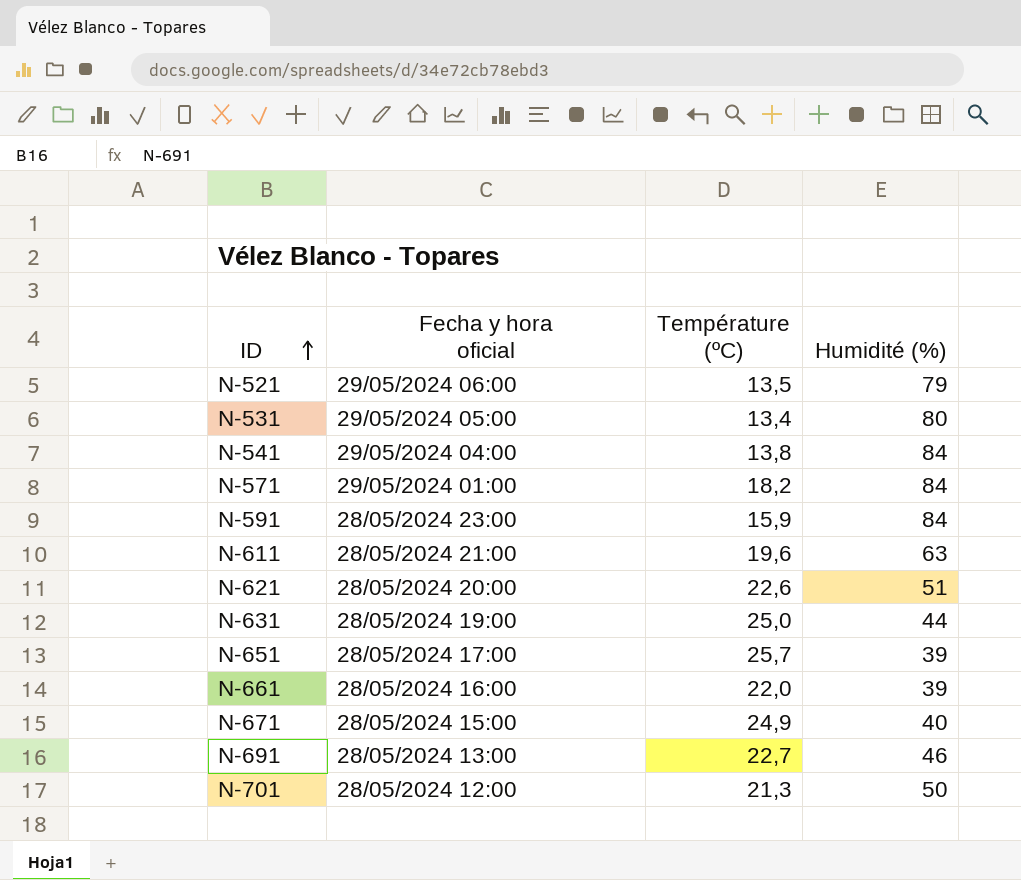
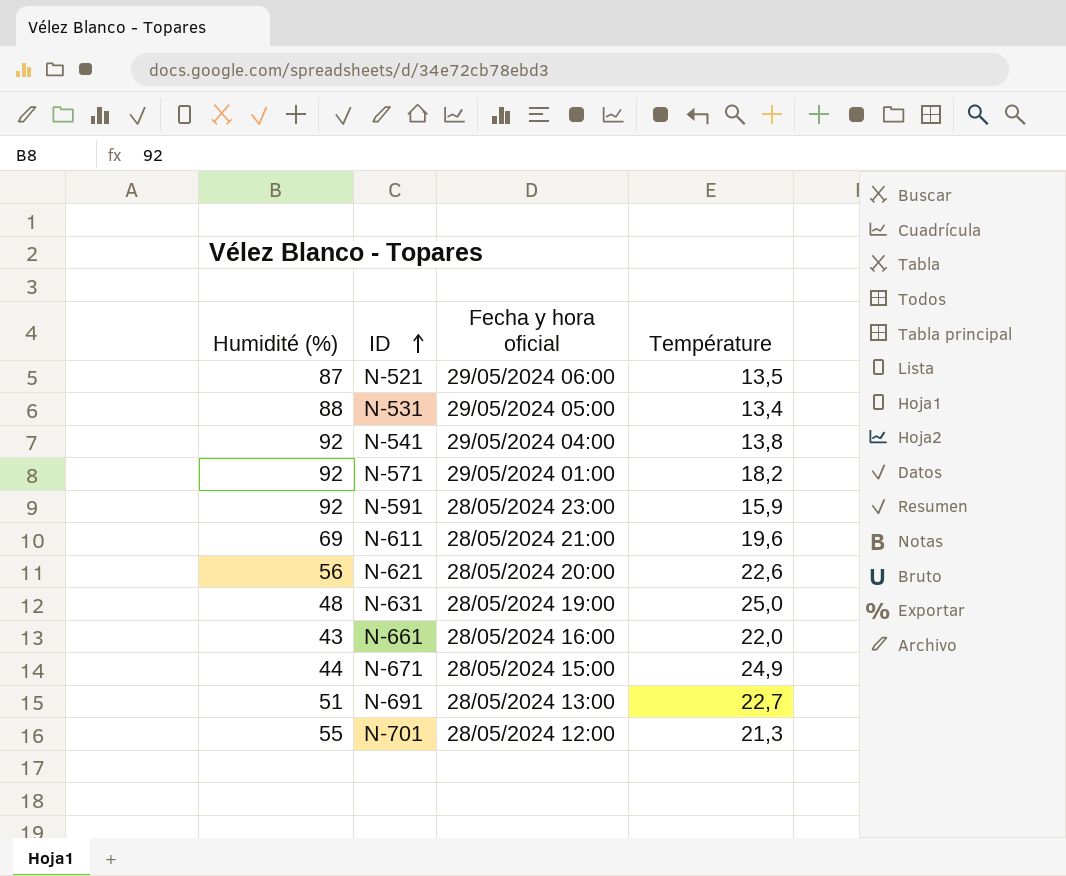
column Humidité (%) | position: 4 -> 1
column name: Température (ºC) -> Température
row N-651: 28/05/2024 17:00 | 25,7 | 39 -> none
N-521 | Humidité (%): 79 -> 87
N-531 | Humidité (%): 80 -> 88
N-541 | Humidité (%): 84 -> 92
N-571 | Humidité (%): 84 -> 92
N-591 | Humidité (%): 84 -> 92
N-611 | Humidité (%): 63 -> 69
N-621 | Humidité (%): 51 -> 56
N-631 | Humidité (%): 44 -> 48
N-661 | Humidité (%): 39 -> 43
N-671 | Humidité (%): 40 -> 44
N-691 | Humidité (%): 46 -> 51
N-701 | Humidité (%): 50 -> 55

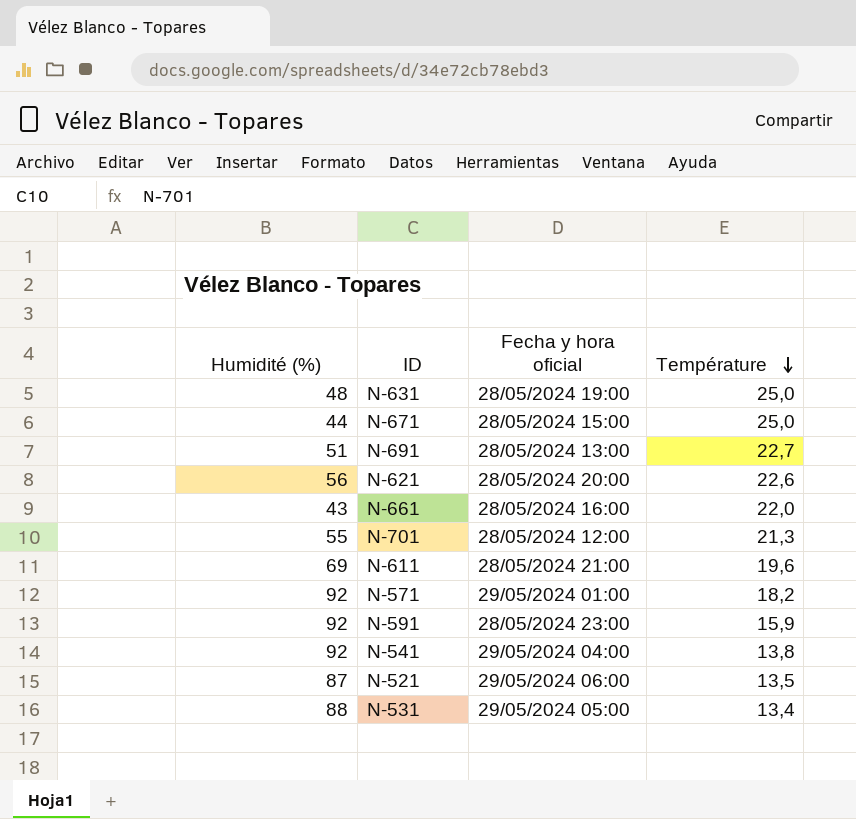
row order: ID ascending -> Température descending
N-671 | Température: 24,9 -> 25,0

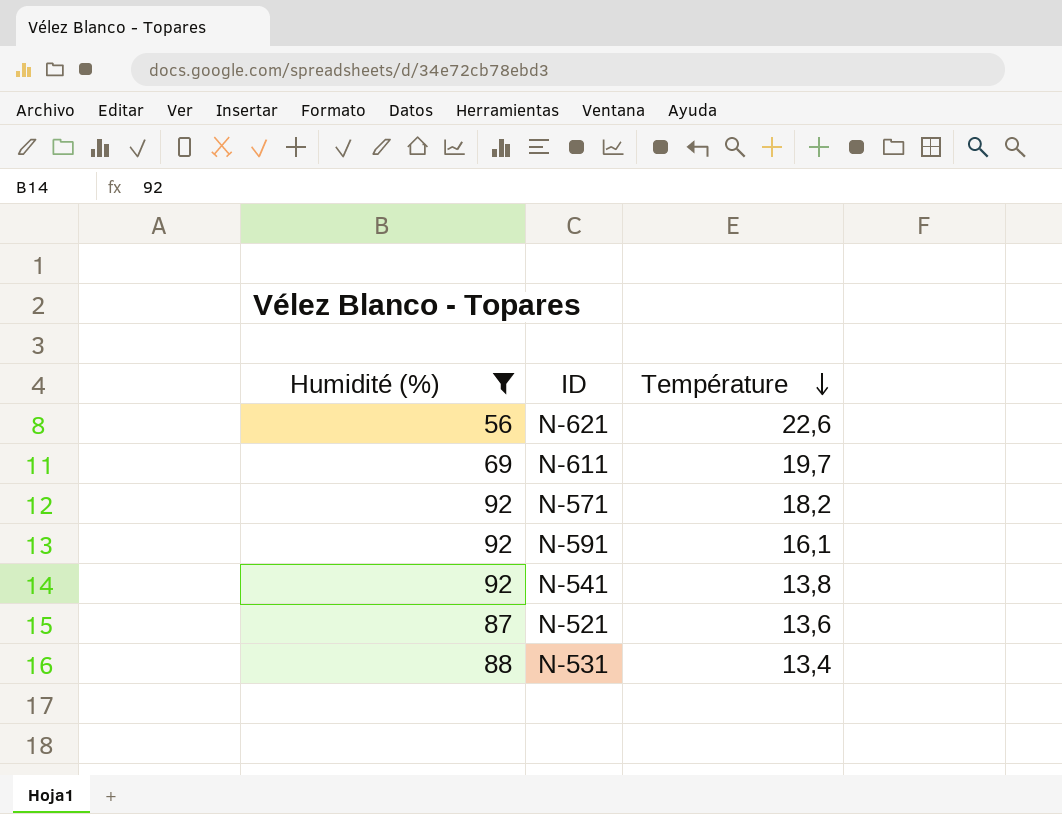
filter: none -> Humidité (%) >= 56
column Fecha y hora oficial | position: 3 -> none
N-611 | Température: 19,6 -> 19,7
N-591 | Température: 15,9 -> 16,1
N-521 | Température: 13,5 -> 13,6

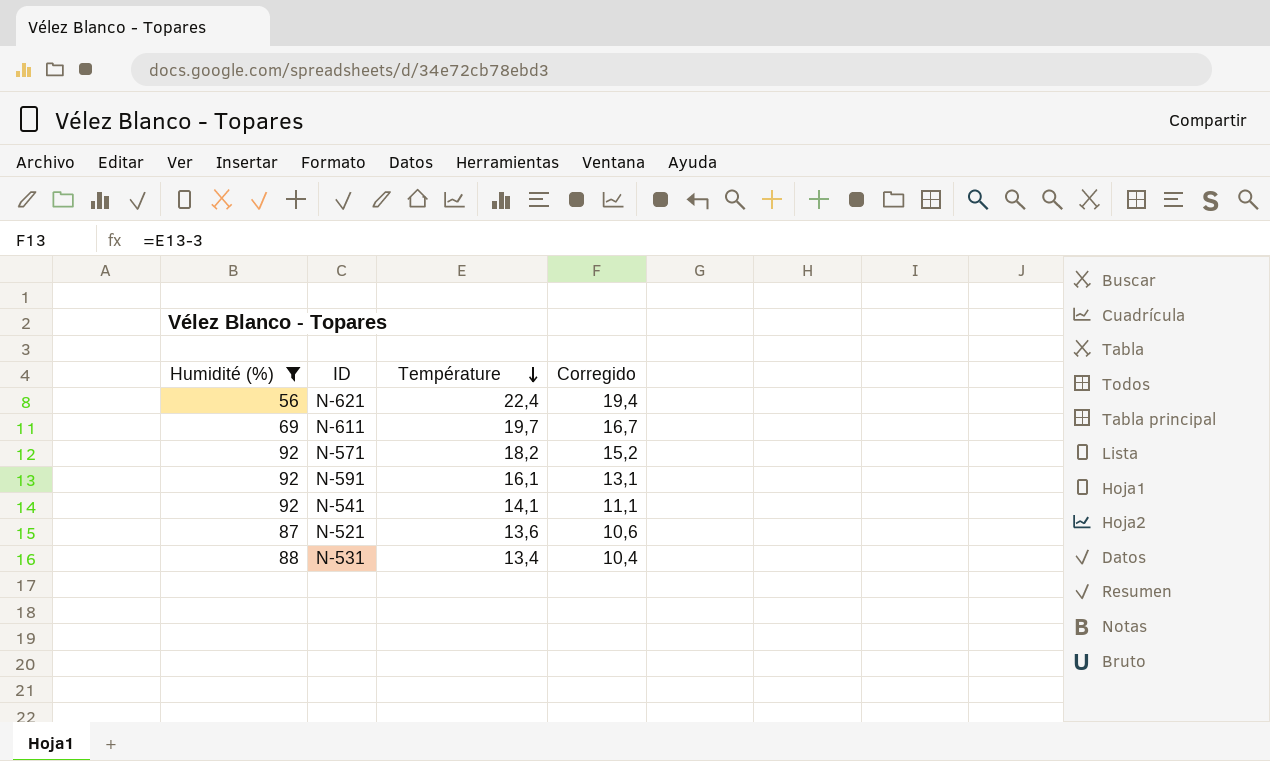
column Corregido | formula: none -> [Température] - 3
N-621 | Température: 22,6 -> 22,4
N-541 | Température: 13,8 -> 14,1

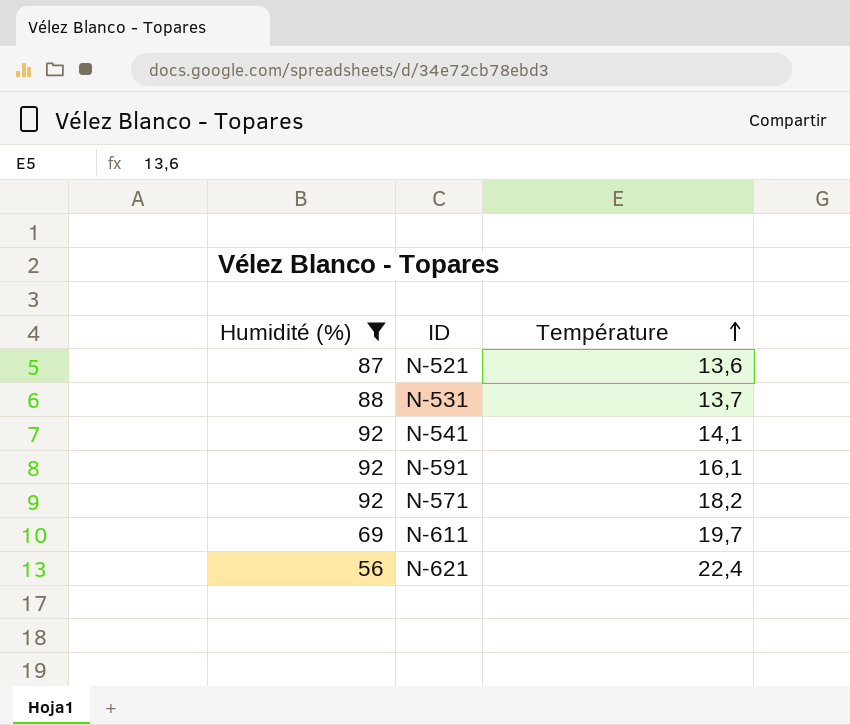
row order: Température descending -> Température ascending
column Corregido | formula: [Température] - 3 -> none
N-531 | Température: 13,4 -> 13,7

